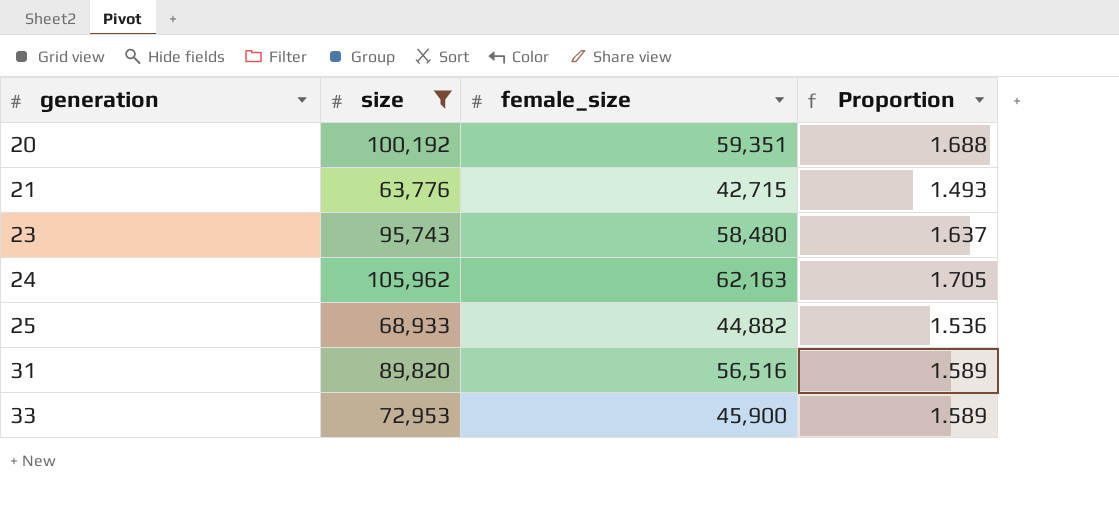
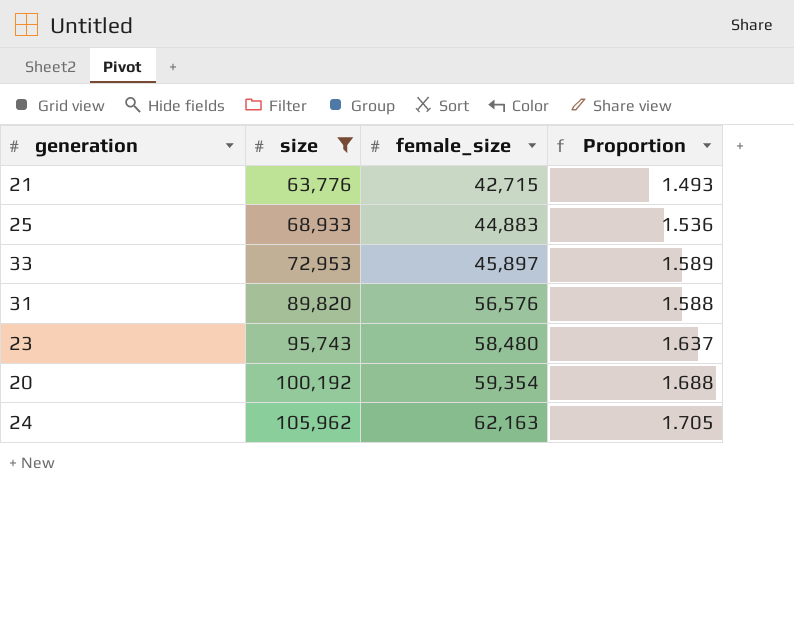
row order: generation ascending -> size ascending
25 | female_size: 44,882 -> 44,883
33 | female_size: 45,900 -> 45,897
31 | female_size: 56,516 -> 56,576
31 | Proportion: 1.589 -> 1.588
20 | female_size: 59,351 -> 59,354

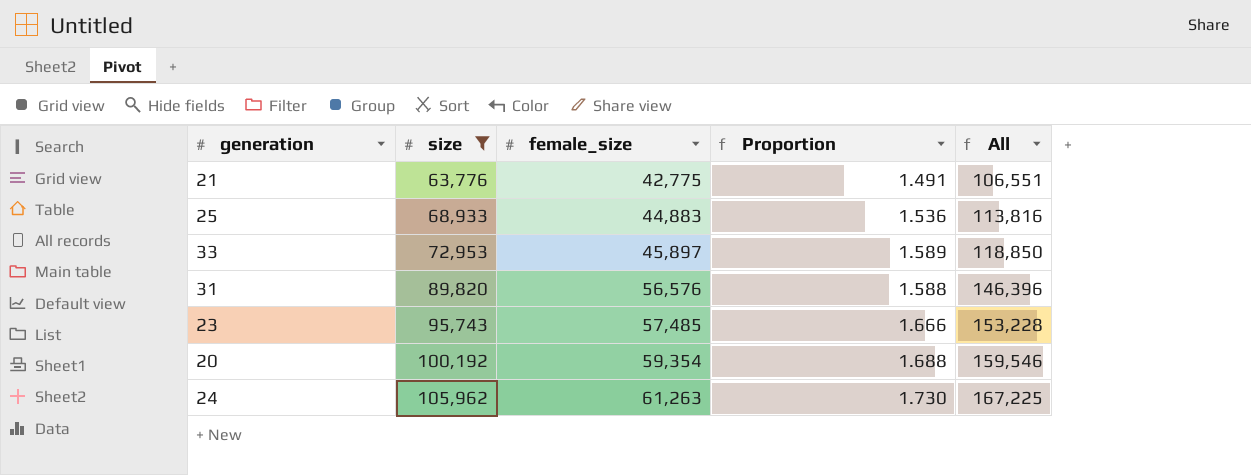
column All | formula: none -> [size] + [female_size]
21 | female_size: 42,715 -> 42,775
21 | Proportion: 1.493 -> 1.491
23 | female_size: 58,480 -> 57,485
23 | Proportion: 1.637 -> 1.666
24 | female_size: 62,163 -> 61,263
24 | Proportion: 1.705 -> 1.730

